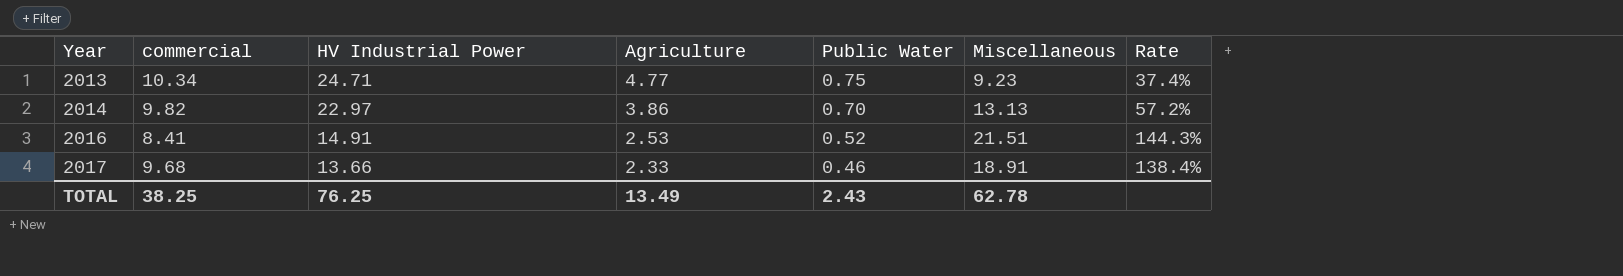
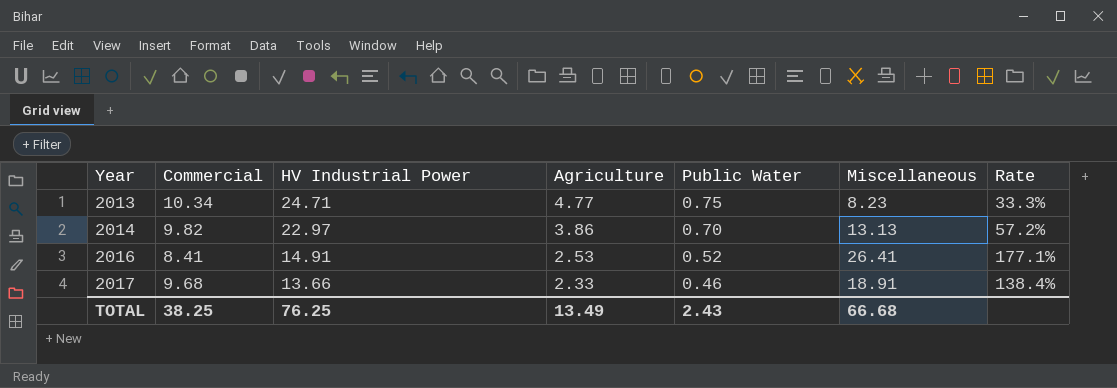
column name: commercial -> Commercial
2013 | Miscellaneous: 9.23 -> 8.23
2013 | Rate: 37.4% -> 33.3%
2016 | Miscellaneous: 21.51 -> 26.41
2016 | Rate: 144.3% -> 177.1%
TOTAL | Miscellaneous: 62.78 -> 66.68

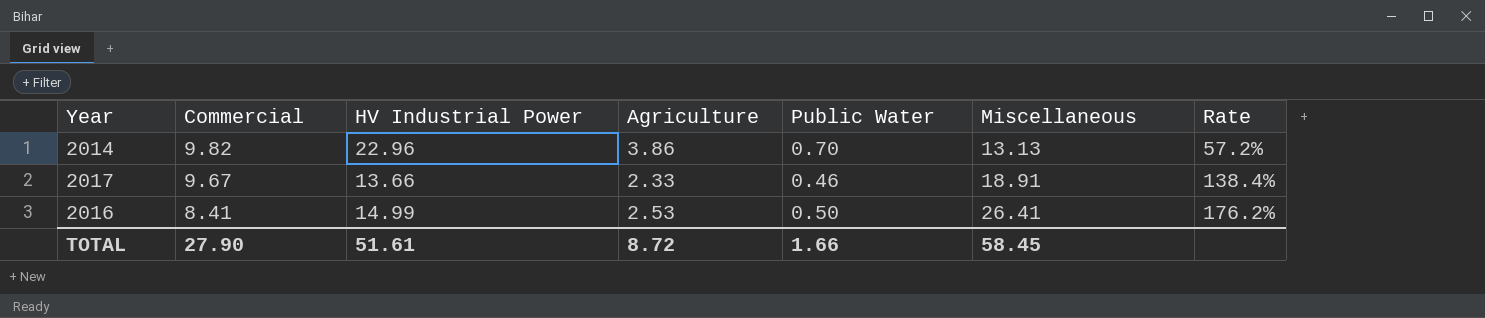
row order: Year ascending -> Commercial descending
row 2013: 10.34 | 24.71 | 4.77 | 0.75 | 8.23 | 33.3% -> none
2014 | HV Industrial Power: 22.97 -> 22.96
2017 | Commercial: 9.68 -> 9.67
2016 | HV Industrial Power: 14.91 -> 14.99
2016 | Public Water: 0.52 -> 0.50
2016 | Rate: 177.1% -> 176.2%
TOTAL | Commercial: 38.25 -> 27.90
TOTAL | HV Industrial Power: 76.25 -> 51.61
TOTAL | Agriculture: 13.49 -> 8.72
TOTAL | Public Water: 2.43 -> 1.66
TOTAL | Miscellaneous: 66.68 -> 58.45

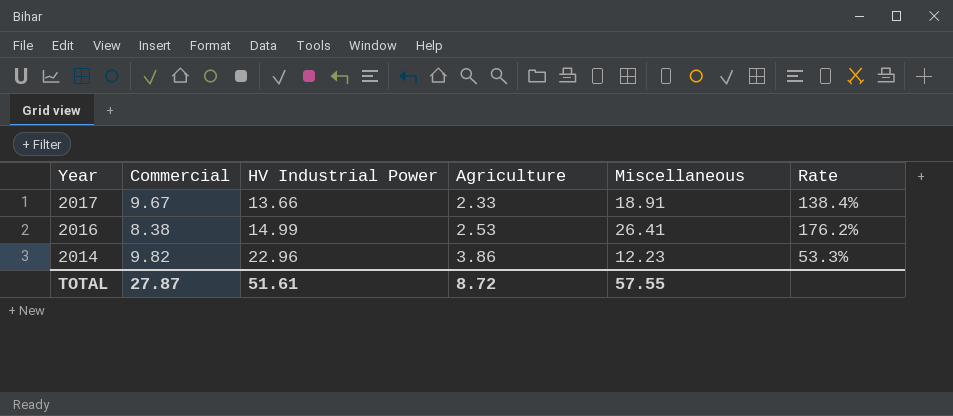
row order: Commercial descending -> Year descending
column Public Water | position: 5 -> none
2016 | Commercial: 8.41 -> 8.38
2014 | Miscellaneous: 13.13 -> 12.23
2014 | Rate: 57.2% -> 53.3%
TOTAL | Commercial: 27.90 -> 27.87
TOTAL | Miscellaneous: 58.45 -> 57.55

